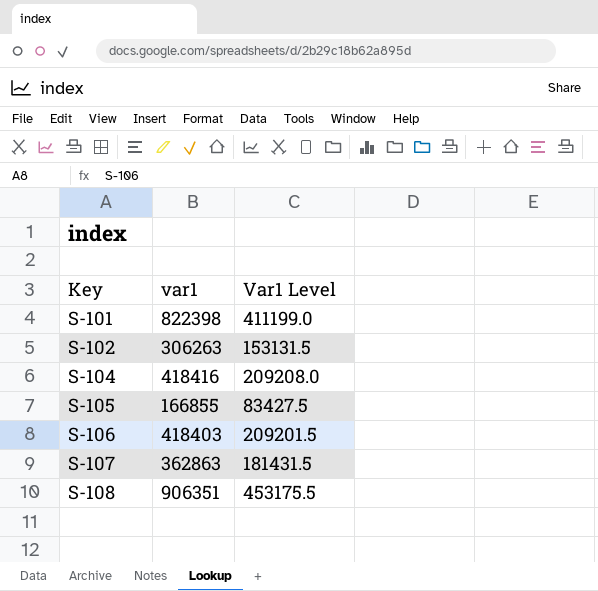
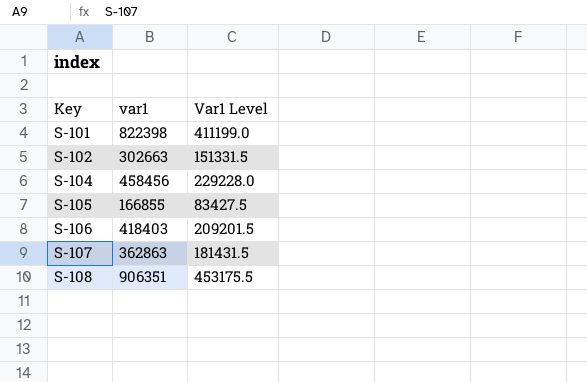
S-102 | var1: 306263 -> 302663
S-102 | Var1 Level: 153131.5 -> 151331.5
S-104 | var1: 418416 -> 458456
S-104 | Var1 Level: 209208.0 -> 229228.0

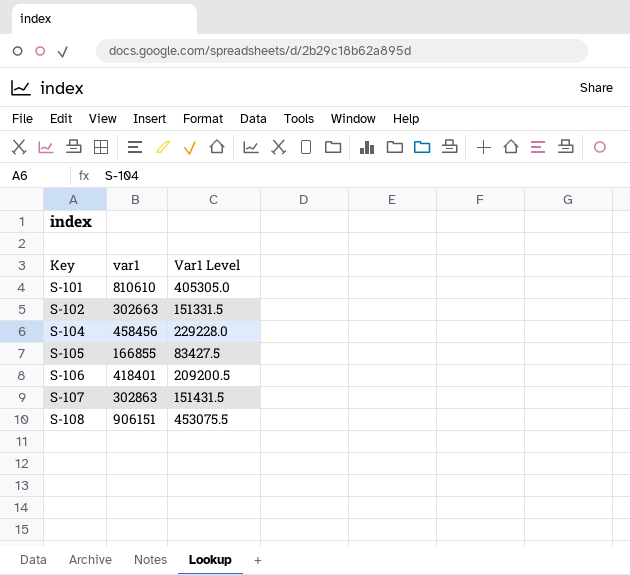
S-101 | var1: 822398 -> 810610
S-101 | Var1 Level: 411199.0 -> 405305.0
S-106 | var1: 418403 -> 418401
S-106 | Var1 Level: 209201.5 -> 209200.5
S-107 | var1: 362863 -> 302863
S-107 | Var1 Level: 181431.5 -> 151431.5
S-108 | var1: 906351 -> 906151
S-108 | Var1 Level: 453175.5 -> 453075.5

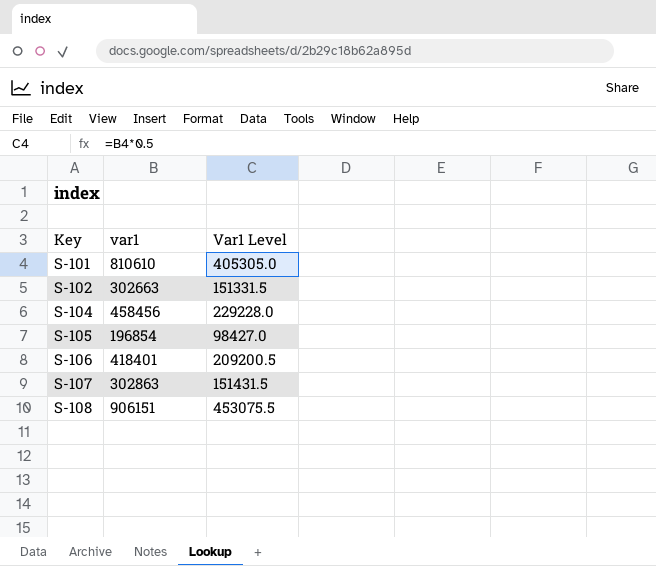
S-105 | var1: 166855 -> 196854
S-105 | Var1 Level: 83427.5 -> 98427.0

